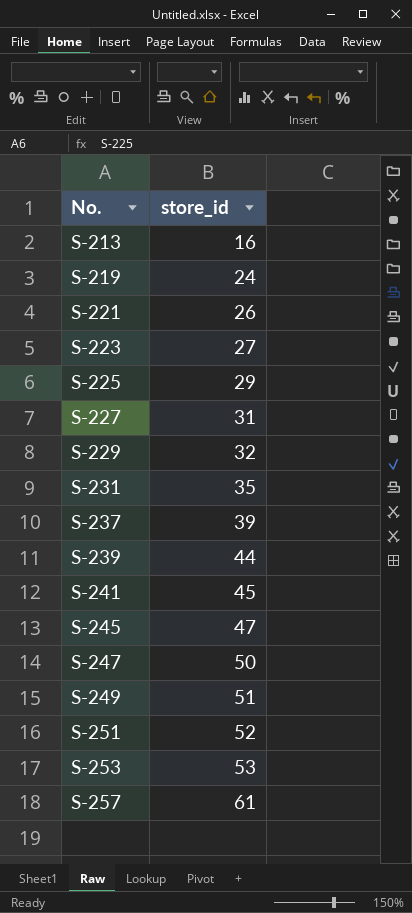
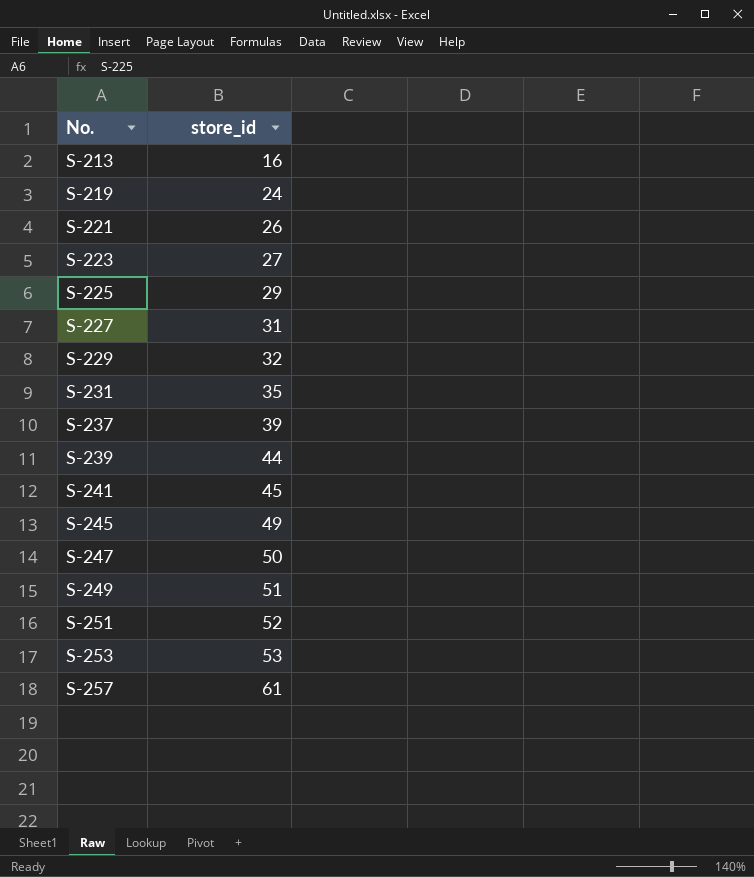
S-245 | store_id: 47 -> 49

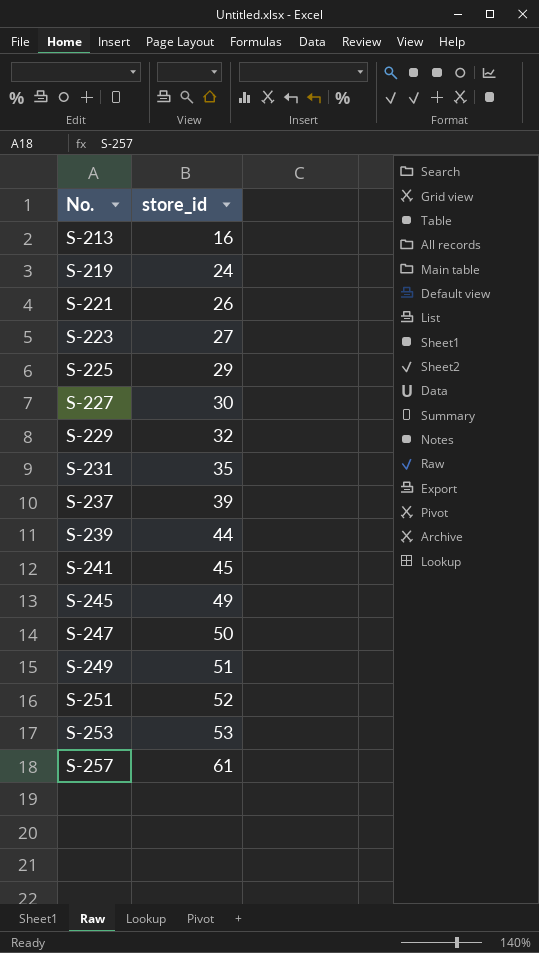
S-227 | store_id: 31 -> 30

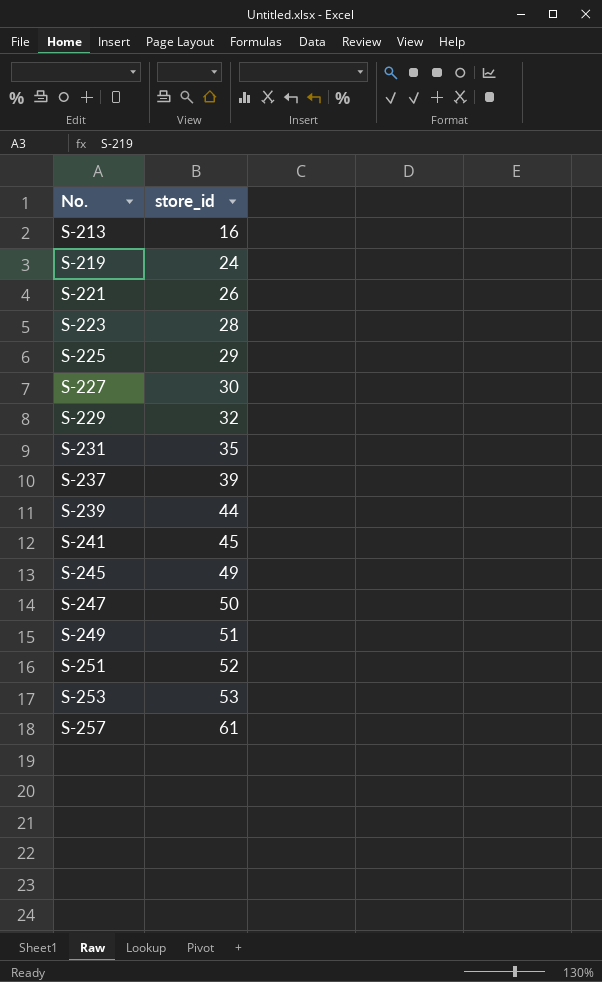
S-223 | store_id: 27 -> 28

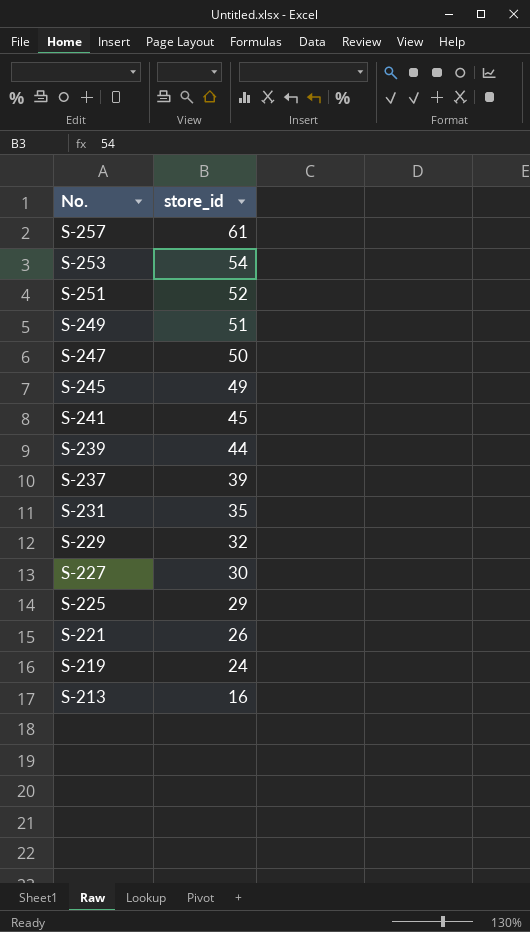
row order: No. ascending -> No. descending
row S-223: 28 -> none
S-253 | store_id: 53 -> 54

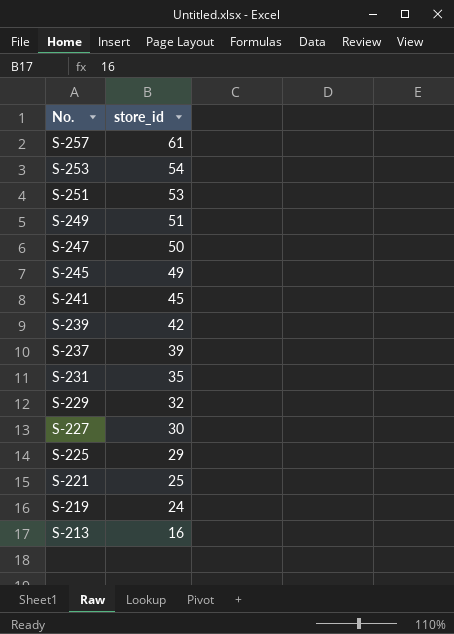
S-251 | store_id: 52 -> 53
S-239 | store_id: 44 -> 42
S-221 | store_id: 26 -> 25

